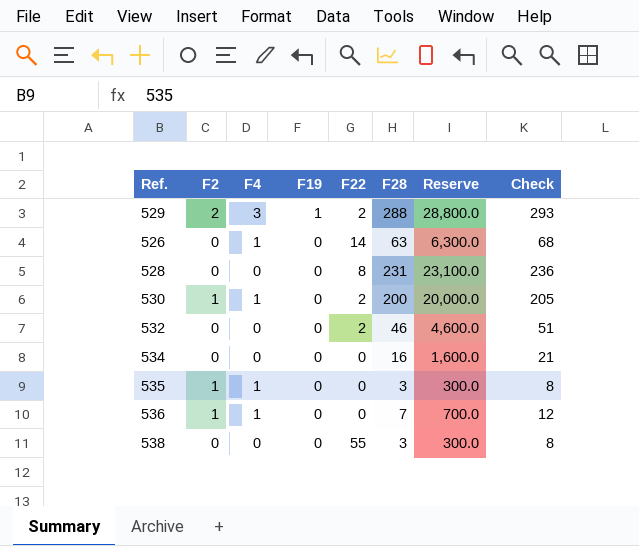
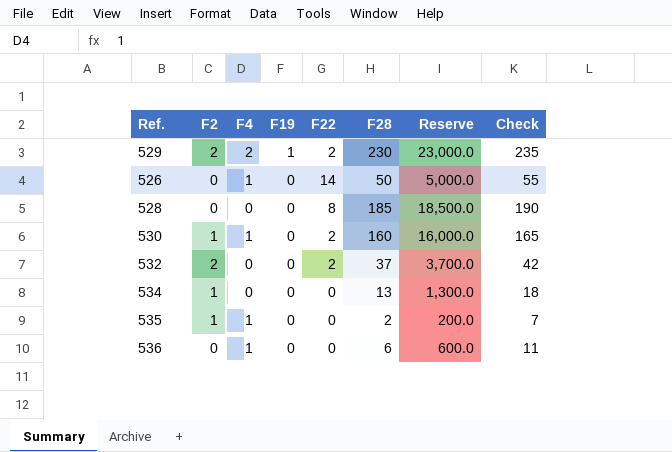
row 538: 0 | 0 | 0 | 55 | 3 | 300.0 | 8 -> none
529 | F4: 3 -> 2
529 | F28: 288 -> 230
529 | Reserve: 28,800.0 -> 23,000.0
529 | Check: 293 -> 235
526 | F28: 63 -> 50
526 | Reserve: 6,300.0 -> 5,000.0
526 | Check: 68 -> 55
528 | F28: 231 -> 185
528 | Reserve: 23,100.0 -> 18,500.0
528 | Check: 236 -> 190
530 | F28: 200 -> 160
530 | Reserve: 20,000.0 -> 16,000.0
530 | Check: 205 -> 165
532 | F2: 0 -> 2
532 | F28: 46 -> 37
532 | Reserve: 4,600.0 -> 3,700.0
532 | Check: 51 -> 42
534 | F2: 0 -> 1
534 | F28: 16 -> 13
534 | Reserve: 1,600.0 -> 1,300.0
534 | Check: 21 -> 18
535 | F28: 3 -> 2
535 | Reserve: 300.0 -> 200.0
535 | Check: 8 -> 7
536 | F2: 1 -> 0
536 | F28: 7 -> 6
536 | Reserve: 700.0 -> 600.0
536 | Check: 12 -> 11

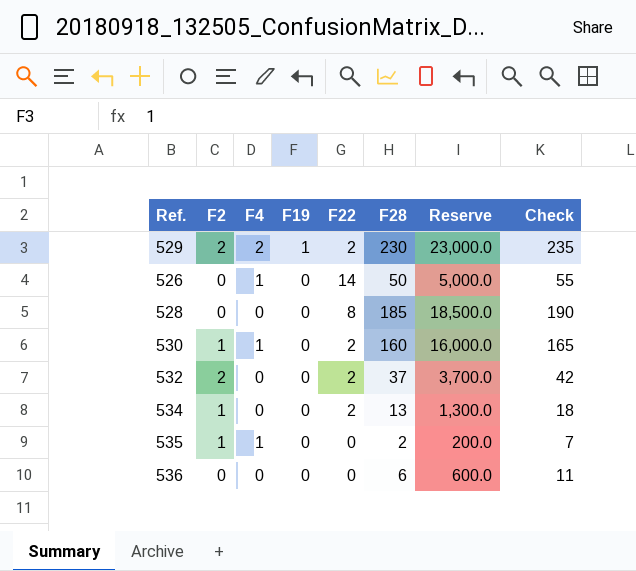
534 | F22: 0 -> 2
536 | F4: 1 -> 0

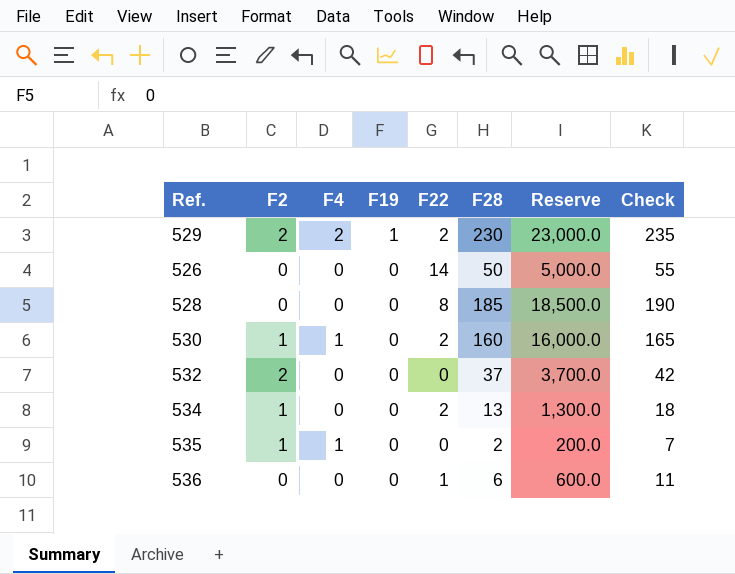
526 | F4: 1 -> 0
532 | F22: 2 -> 0
536 | F22: 0 -> 1

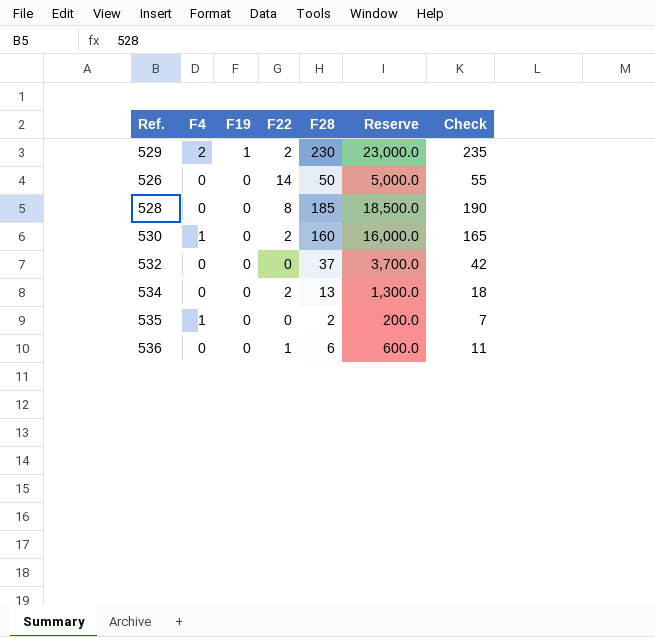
column F2 | position: 2 -> none

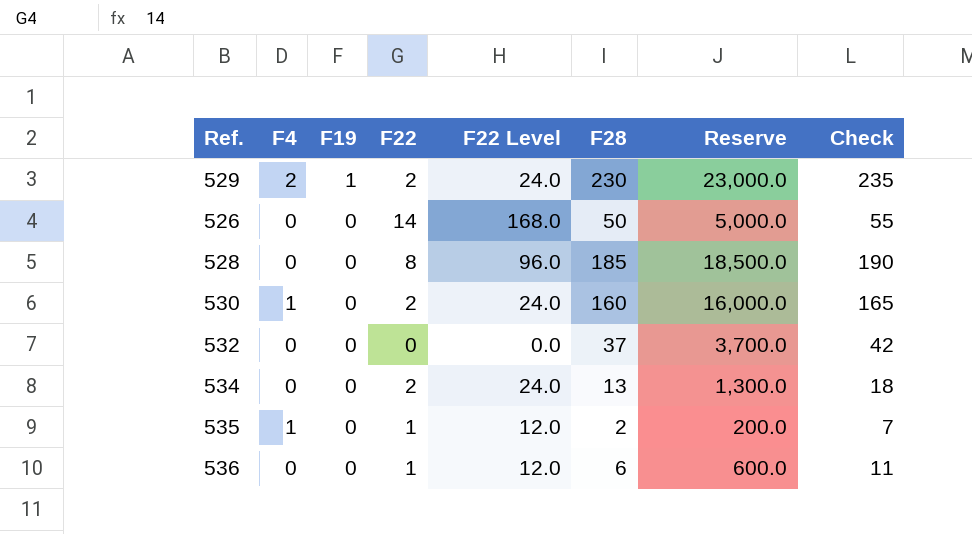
column F22 Level | formula: none -> [F22] * 12
535 | F22: 0 -> 1

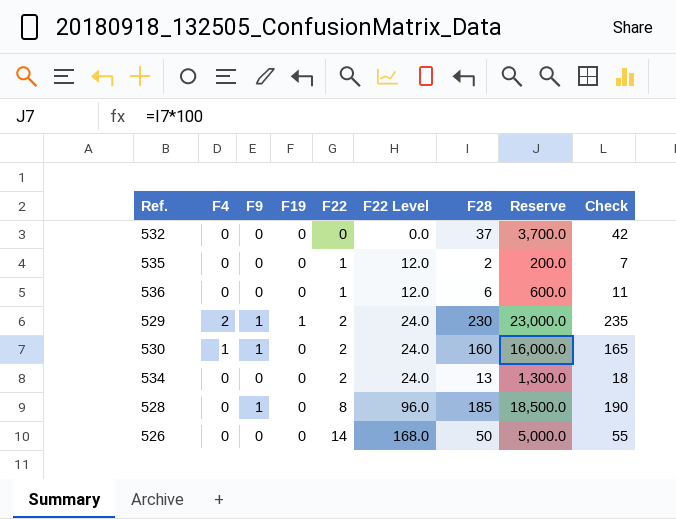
row order: F19 descending -> F22 ascending
column F9 | position: none -> 3
535 | F4: 1 -> 0

